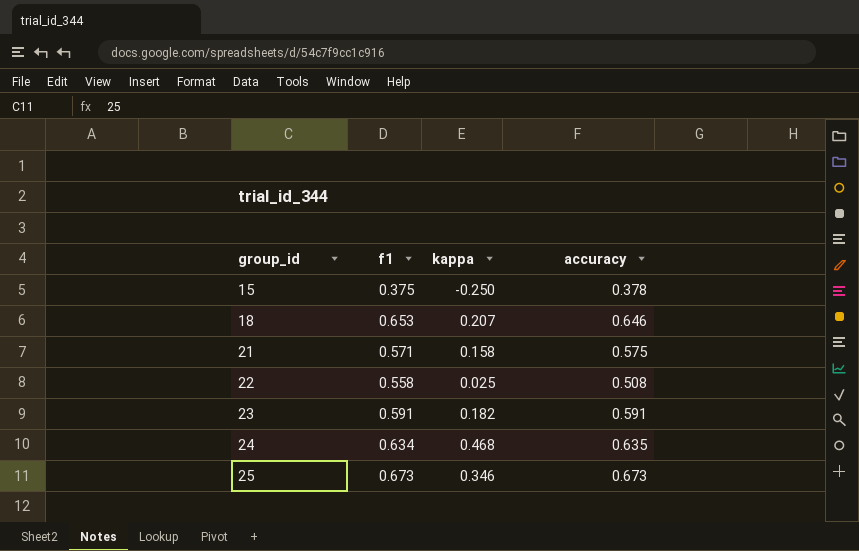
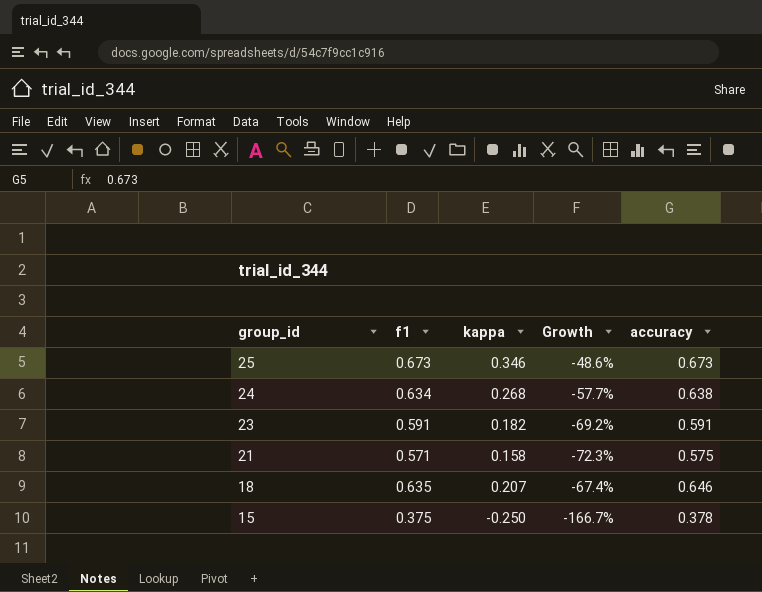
row order: group_id ascending -> group_id descending
column Growth | formula: none -> ([kappa] - [f1]) / [f1]
row 22: 0.558 | 0.025 | 0.508 -> none
24 | kappa: 0.468 -> 0.268
24 | accuracy: 0.635 -> 0.638
18 | f1: 0.653 -> 0.635

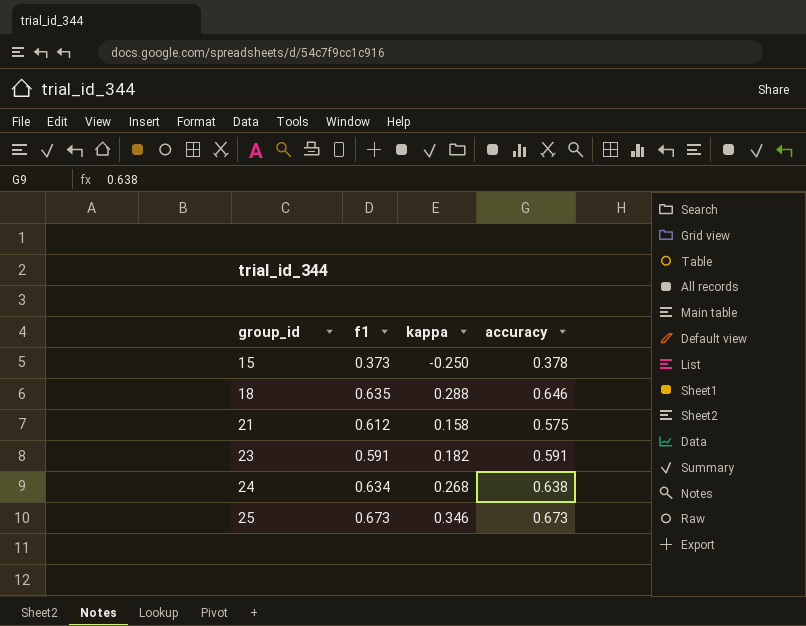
row order: group_id descending -> group_id ascending
column Growth | formula: ([kappa] - [f1]) / [f1] -> none
15 | f1: 0.375 -> 0.373
18 | kappa: 0.207 -> 0.288
21 | f1: 0.571 -> 0.612

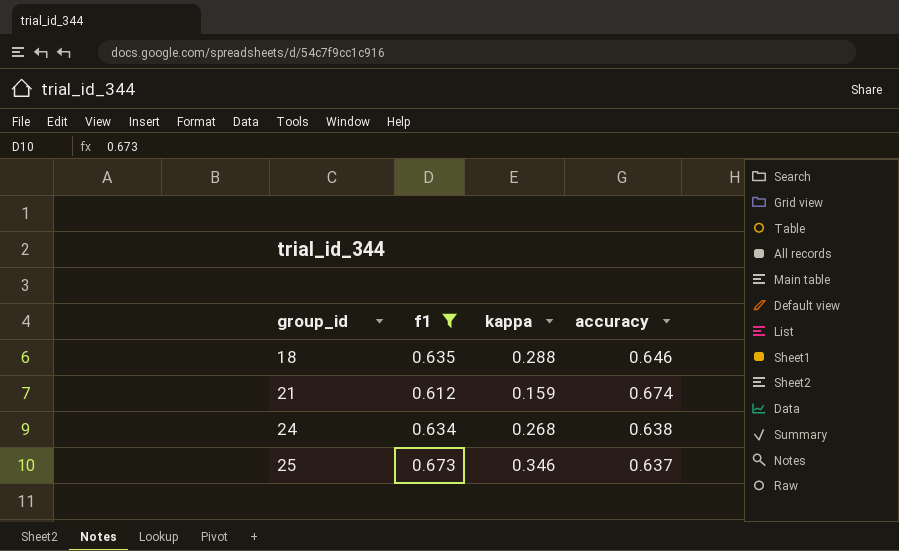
filter: none -> f1 >= 0.612
21 | kappa: 0.158 -> 0.159
21 | accuracy: 0.575 -> 0.674
25 | accuracy: 0.673 -> 0.637

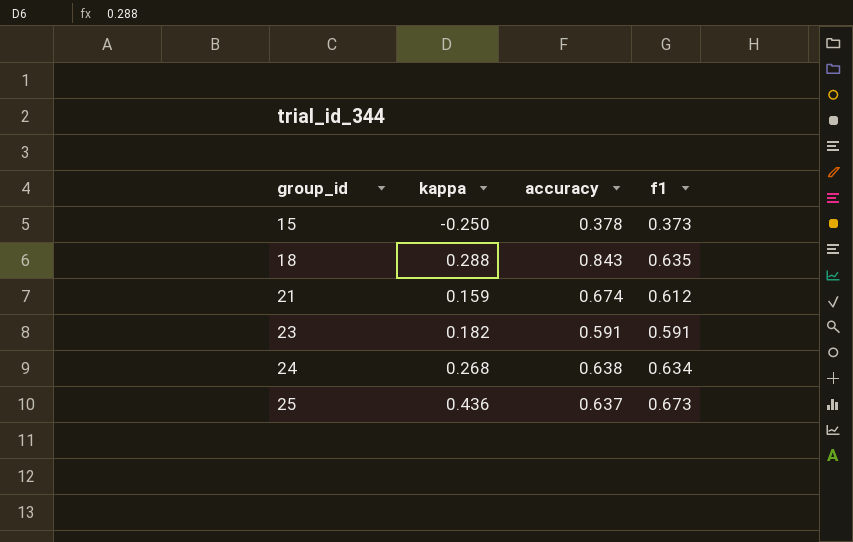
filter: f1 >= 0.612 -> none
column f1 | position: 2 -> 4
18 | accuracy: 0.646 -> 0.843
25 | kappa: 0.346 -> 0.436

